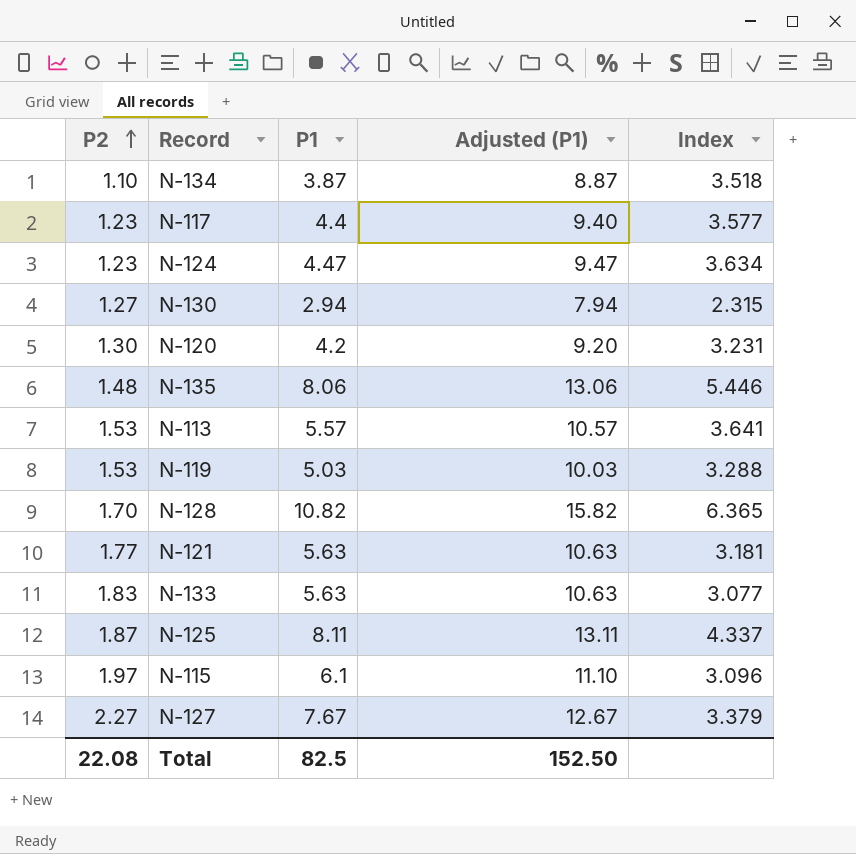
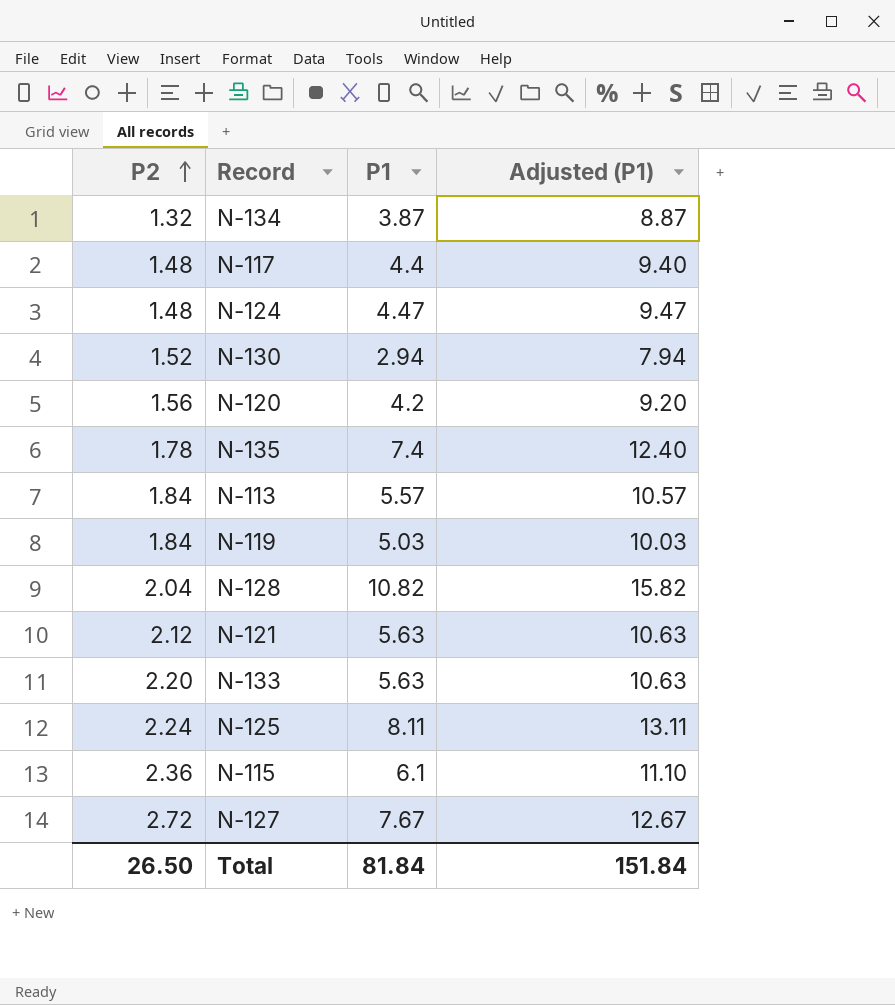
column Index | formula: [P1] / [P2] -> none
N-134 | P2: 1.10 -> 1.32
N-117 | P2: 1.23 -> 1.48
N-124 | P2: 1.23 -> 1.48
N-130 | P2: 1.27 -> 1.52
N-120 | P2: 1.30 -> 1.56
N-135 | P2: 1.48 -> 1.78
N-135 | P1: 8.06 -> 7.4
N-135 | Adjusted (P1): 13.06 -> 12.40
N-113 | P2: 1.53 -> 1.84
N-119 | P2: 1.53 -> 1.84
N-128 | P2: 1.70 -> 2.04
N-121 | P2: 1.77 -> 2.12
N-133 | P2: 1.83 -> 2.20
N-125 | P2: 1.87 -> 2.24
N-115 | P2: 1.97 -> 2.36
N-127 | P2: 2.27 -> 2.72
Total | P2: 22.08 -> 26.50
Total | P1: 82.5 -> 81.84
Total | Adjusted (P1): 152.50 -> 151.84

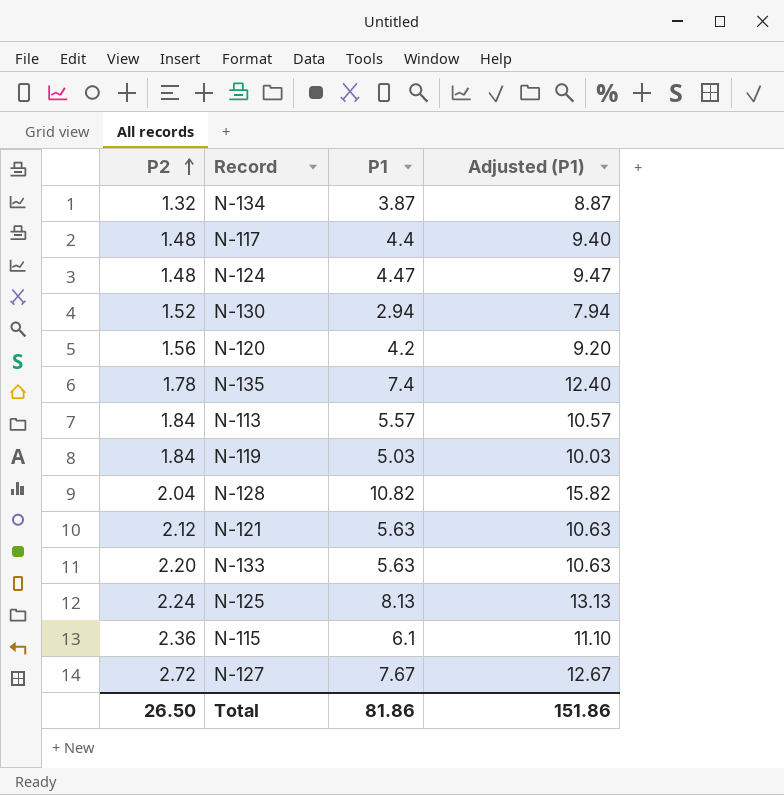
N-125 | P1: 8.11 -> 8.13
N-125 | Adjusted (P1): 13.11 -> 13.13
Total | P1: 81.84 -> 81.86
Total | Adjusted (P1): 151.84 -> 151.86

